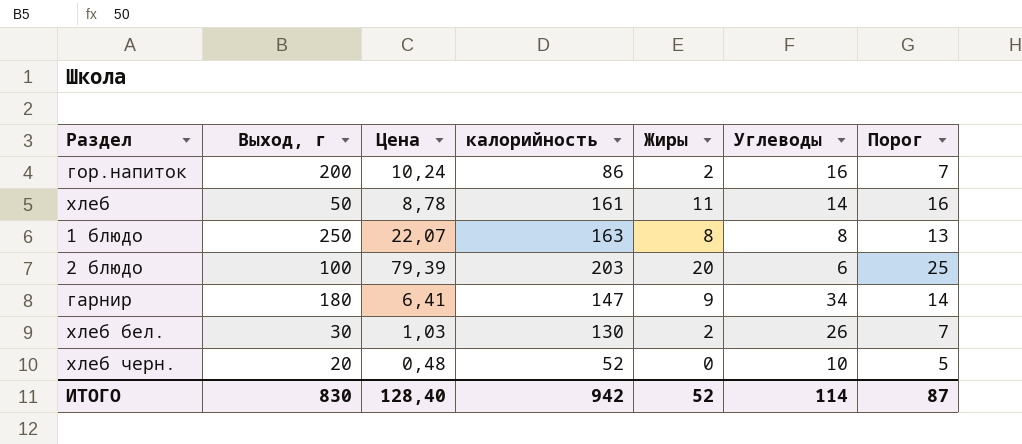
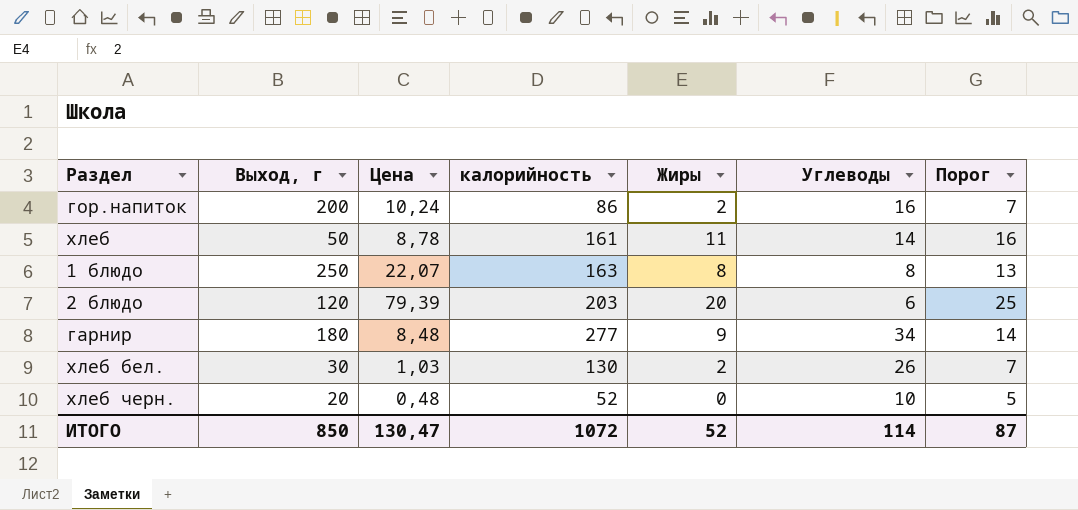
2 блюдо | Выход, г: 100 -> 120
гарнир | Цена: 6,41 -> 8,48
гарнир | калорийность: 147 -> 277
ИТОГО | Выход, г: 830 -> 850
ИТОГО | Цена: 128,40 -> 130,47
ИТОГО | калорийность: 942 -> 1072

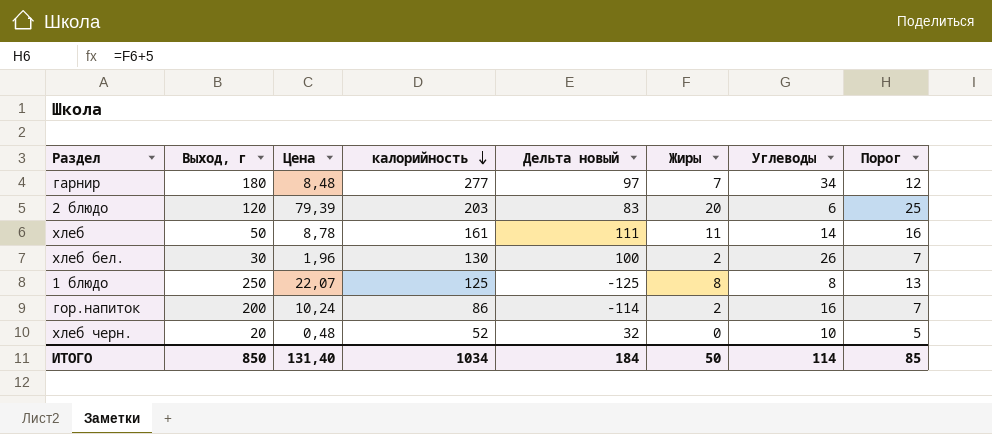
row order: none -> калорийность descending
column Дельта новый | formula: none -> [калорийность] - [Выход, г]
гарнир | Жиры: 9 -> 7
гарнир | Порог: 14 -> 12
хлеб бел. | Цена: 1,03 -> 1,96
1 блюдо | калорийность: 163 -> 125
ИТОГО | Цена: 130,47 -> 131,40
ИТОГО | калорийность: 1072 -> 1034
ИТОГО | Жиры: 52 -> 50
ИТОГО | Порог: 87 -> 85

